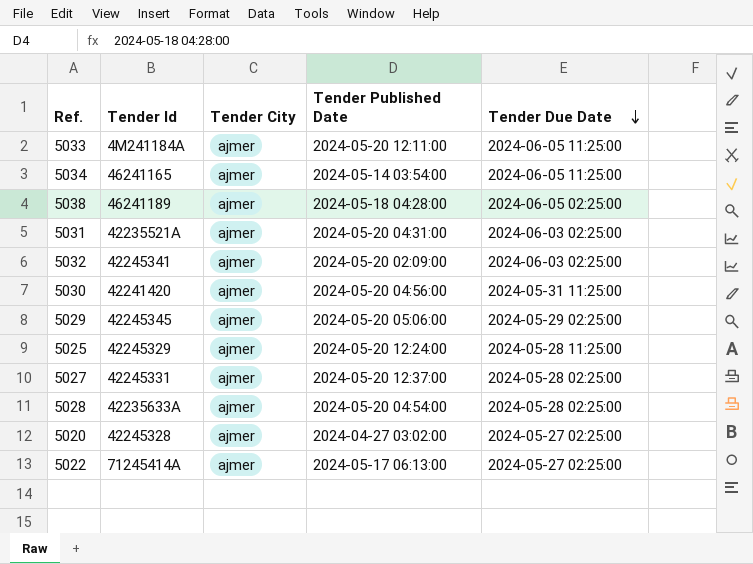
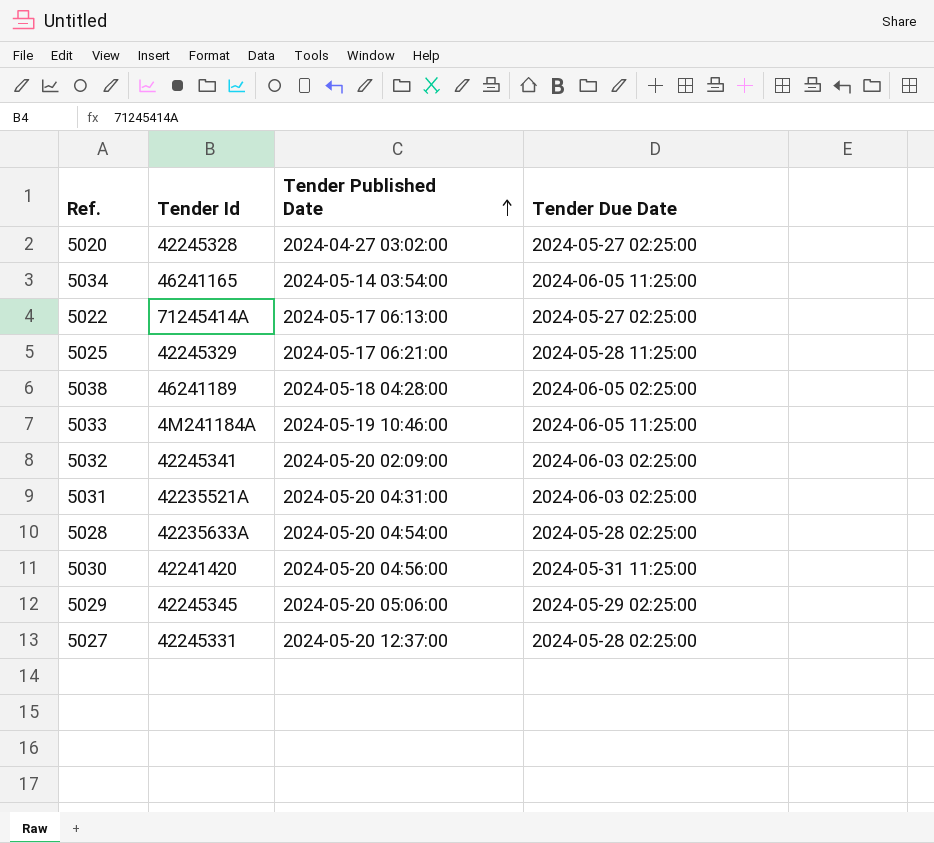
row order: Tender Due Date descending -> Tender Published Date ascending
column Tender City | position: 3 -> none
5025 | Tender Published Date: 2024-05-20 12:24:00 -> 2024-05-17 06:21:00
5033 | Tender Published Date: 2024-05-20 12:11:00 -> 2024-05-19 10:46:00

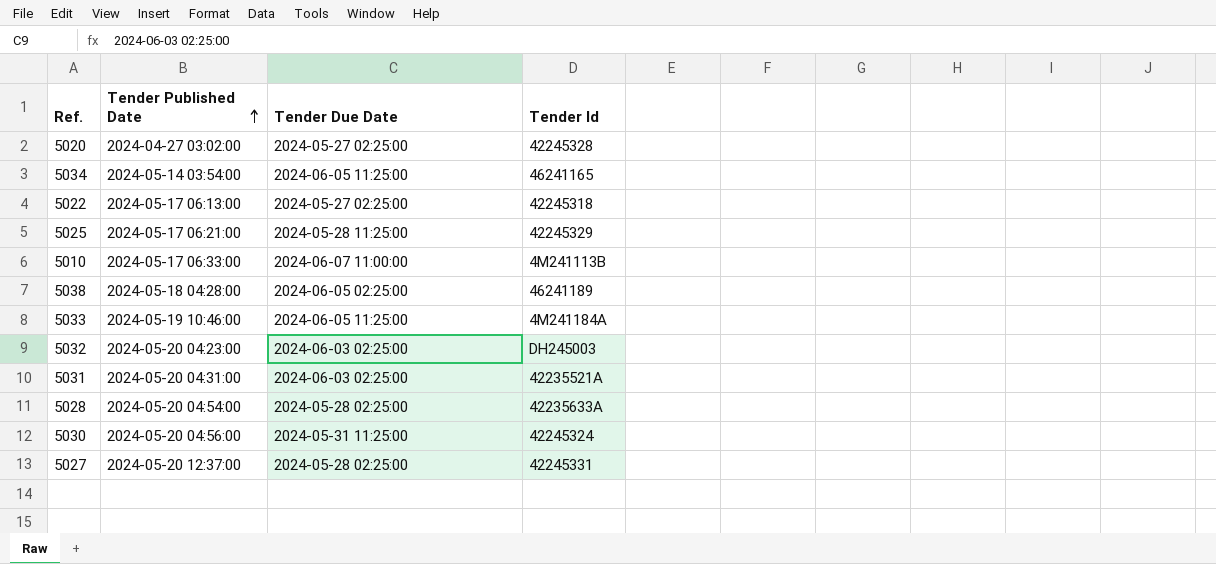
column Tender Id | position: 2 -> 4
row 5029: 42245345 | 2024-05-20 05:06:00 | 2024-05-29 02:25:00 -> none
5022 | Tender Id: 71245414A -> 42245318
row 5010: none -> 2024-05-17 06:33:00 | 2024-06-07 11:00:00 | 4M241113B
5032 | Tender Published Date: 2024-05-20 02:09:00 -> 2024-05-20 04:23:00
5032 | Tender Id: 42245341 -> DH245003
5030 | Tender Id: 42241420 -> 42245324

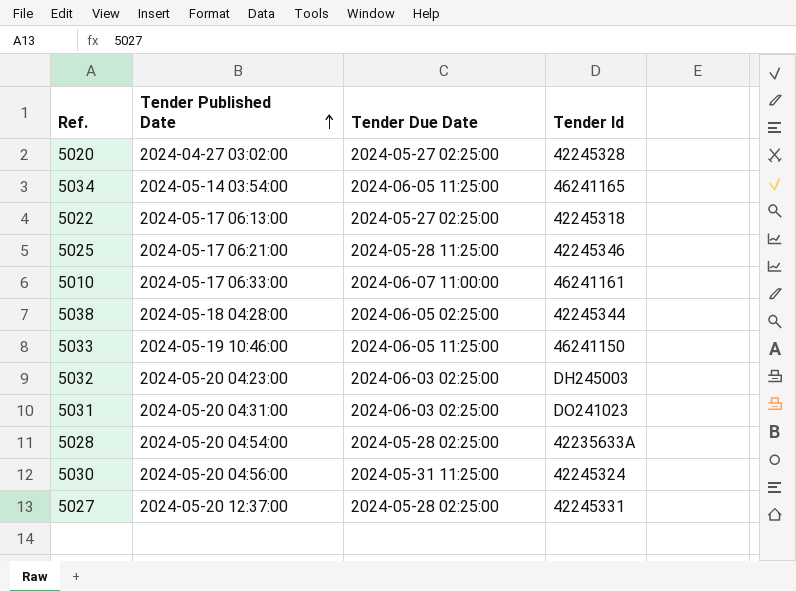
5025 | Tender Id: 42245329 -> 42245346
5010 | Tender Id: 4M241113B -> 46241161
5038 | Tender Id: 46241189 -> 42245344
5033 | Tender Id: 4M241184A -> 46241150
5031 | Tender Id: 42235521A -> DO241023

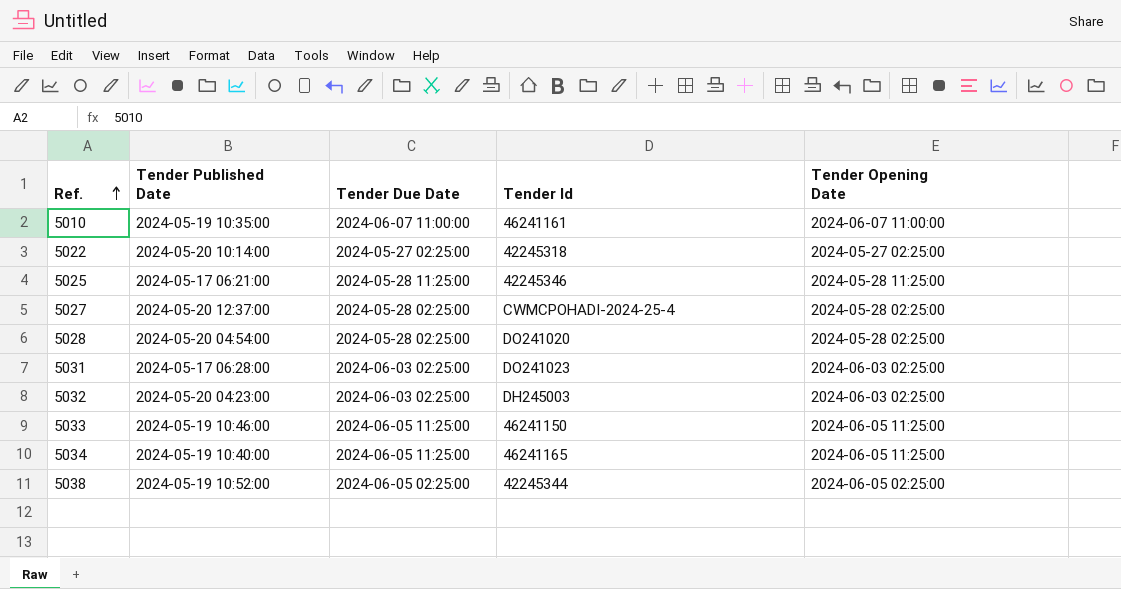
row order: Tender Published Date ascending -> Ref. ascending
column Tender Opening Date | position: none -> 5
row 5020: 2024-04-27 03:02:00 | 2024-05-27 02:25:00 | 42245328 -> none
row 5030: 2024-05-20 04:56:00 | 2024-05-31 11:25:00 | 42245324 -> none
5010 | Tender Published Date: 2024-05-17 06:33:00 -> 2024-05-19 10:35:00
5022 | Tender Published Date: 2024-05-17 06:13:00 -> 2024-05-20 10:14:00
5027 | Tender Id: 42245331 -> CWMCPOHADI-2024-25-4
5028 | Tender Id: 42235633A -> DO241020
5031 | Tender Published Date: 2024-05-20 04:31:00 -> 2024-05-17 06:28:00
5034 | Tender Published Date: 2024-05-14 03:54:00 -> 2024-05-19 10:40:00
5038 | Tender Published Date: 2024-05-18 04:28:00 -> 2024-05-19 10:52:00

